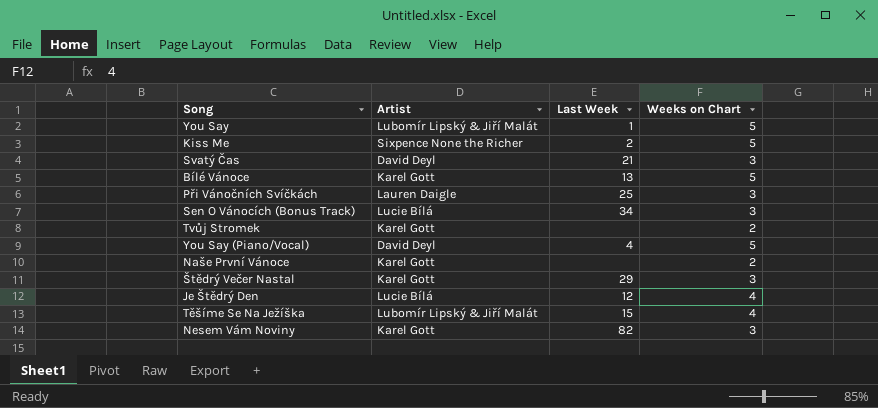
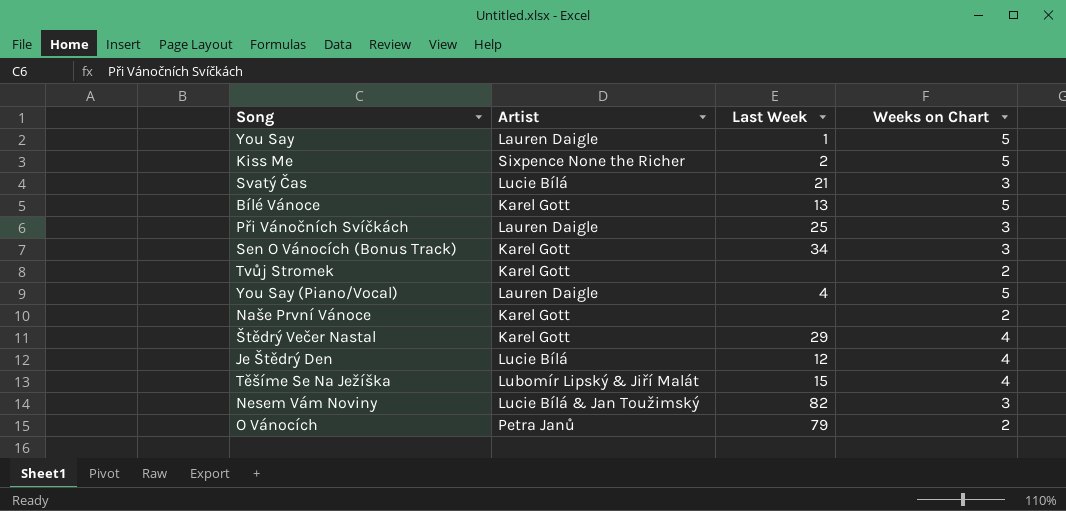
You Say | Artist: Lubomír Lipský & Jiří Malát -> Lauren Daigle
Svatý Čas | Artist: David Deyl -> Lucie Bílá
Sen O Vánocích (Bonus Track) | Artist: Lucie Bílá -> Karel Gott
You Say (Piano/Vocal) | Artist: David Deyl -> Lauren Daigle
Štědrý Večer Nastal | Weeks on Chart: 3 -> 4
Nesem Vám Noviny | Artist: Karel Gott -> Lucie Bílá & Jan Toužimský
row O Vánocích: none -> Petra Janů | 79 | 2

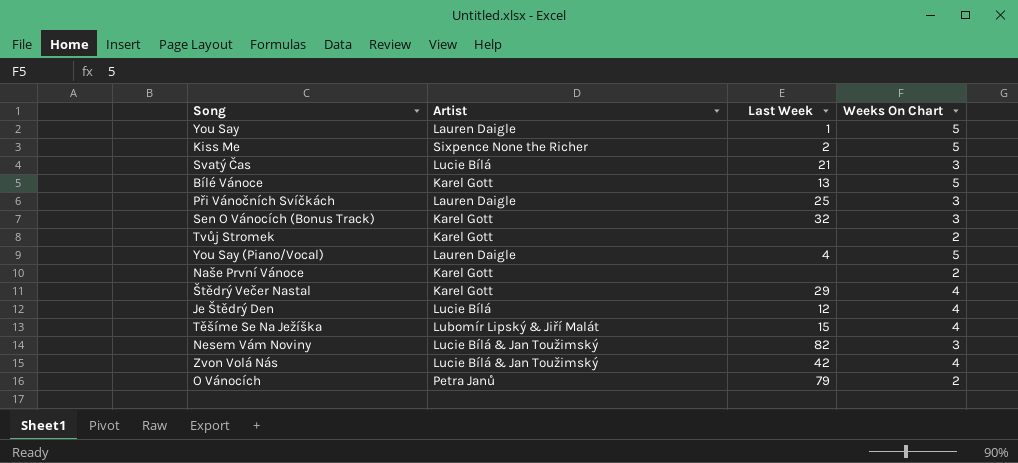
column name: Weeks on Chart -> Weeks On Chart
Sen O Vánocích (Bonus Track) | Last Week: 34 -> 32
row Zvon Volá Nás: none -> Lucie Bílá & Jan Toužimský | 42 | 4

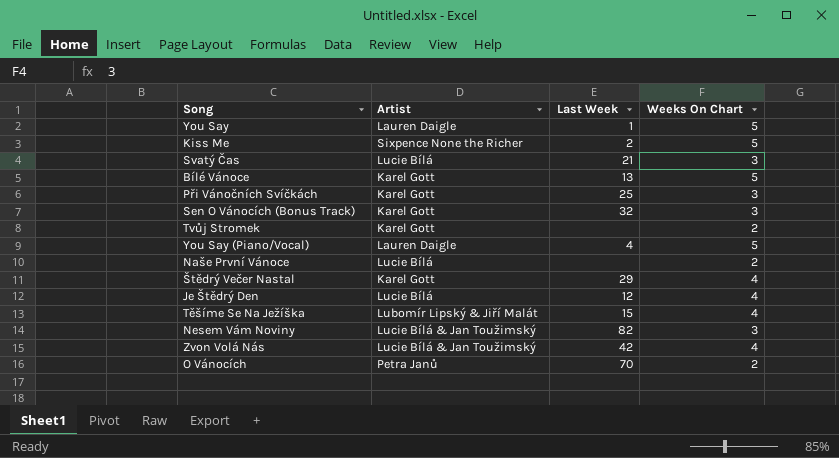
Při Vánočních Svíčkách | Artist: Lauren Daigle -> Karel Gott
Naše První Vánoce | Artist: Karel Gott -> Lucie Bílá
O Vánocích | Last Week: 79 -> 70

